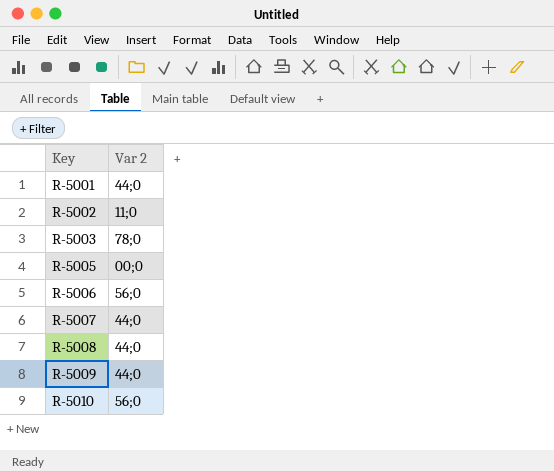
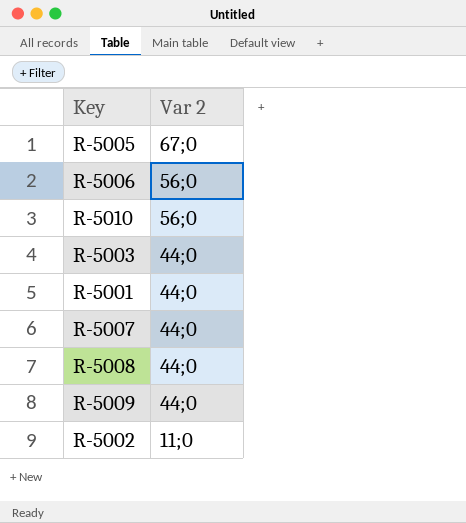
row order: Key ascending -> Var 2 descending
R-5005 | Var 2: 00;0 -> 67;0
R-5003 | Var 2: 78;0 -> 44;0

